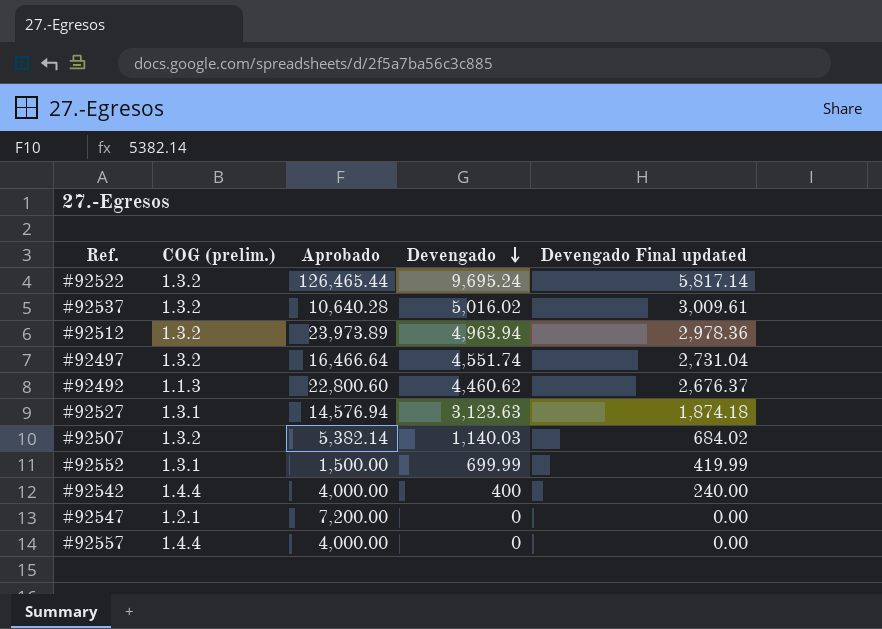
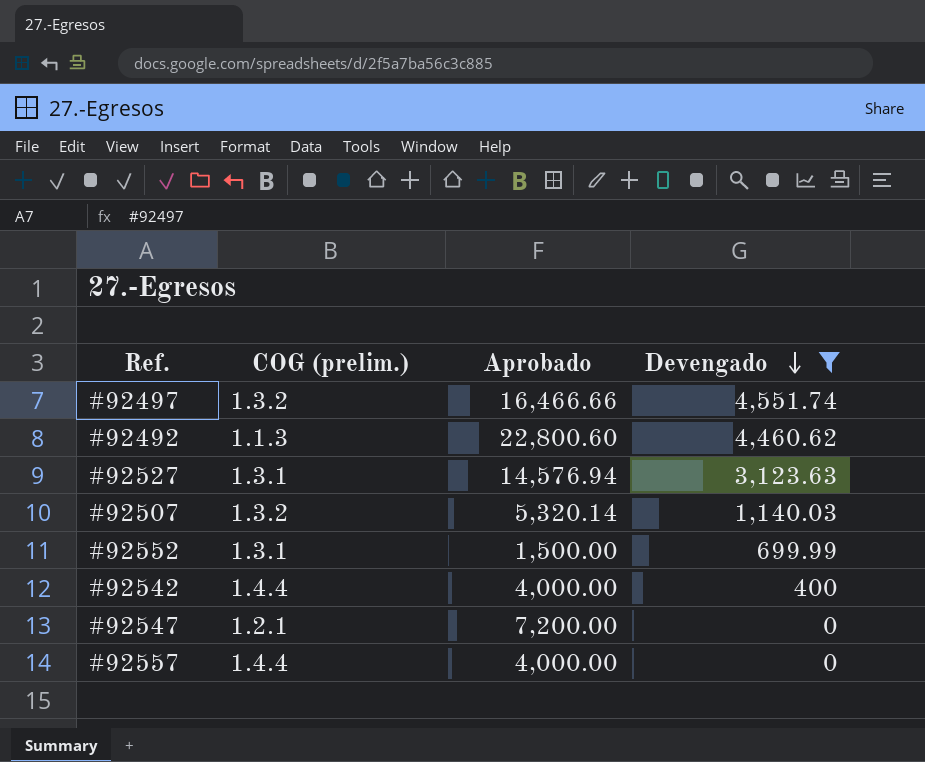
filter: none -> Devengado <= 4,551.74
column Devengado Final updated | formula: [Devengado] * 0.6 -> none
#92497 | Aprobado: 16,466.64 -> 16,466.66
#92507 | Aprobado: 5,382.14 -> 5,320.14

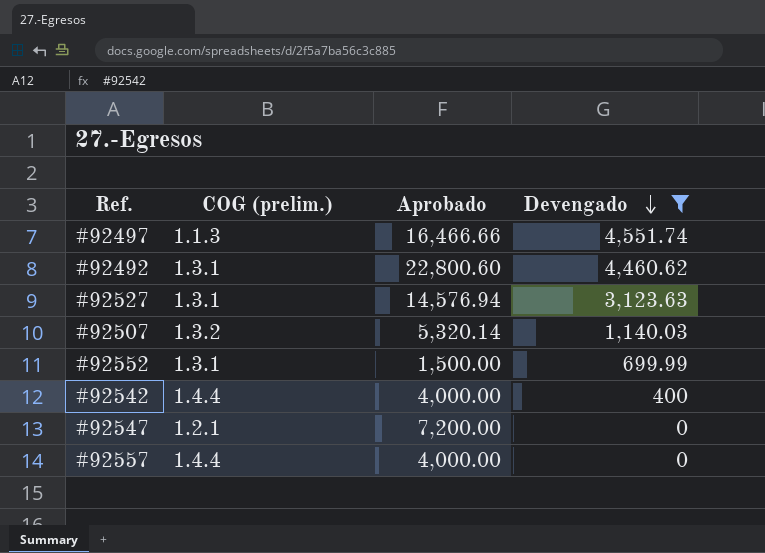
#92497 | COG (prelim.): 1.3.2 -> 1.1.3
#92492 | COG (prelim.): 1.1.3 -> 1.3.1

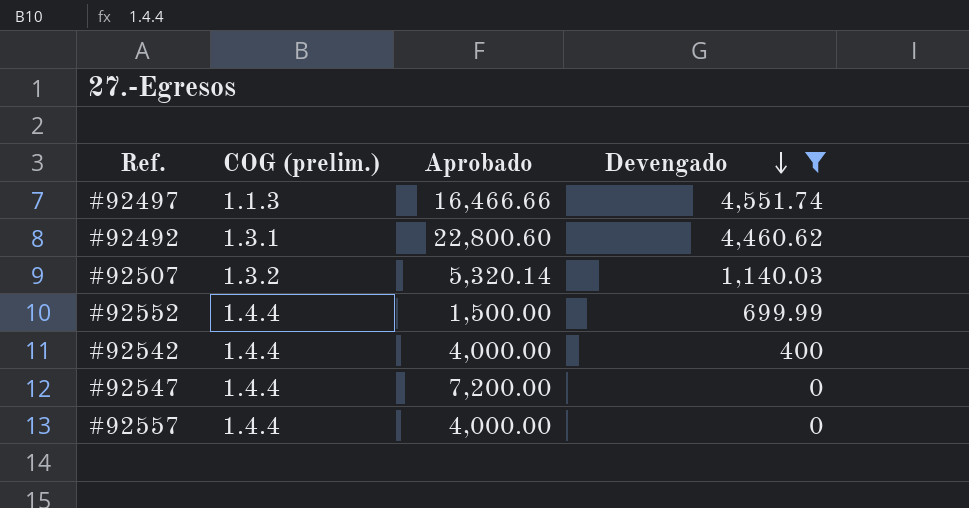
row #92527: 1.3.1 | 14,576.94 | 3,123.63 -> none
#92552 | COG (prelim.): 1.3.1 -> 1.4.4
#92547 | COG (prelim.): 1.2.1 -> 1.4.4

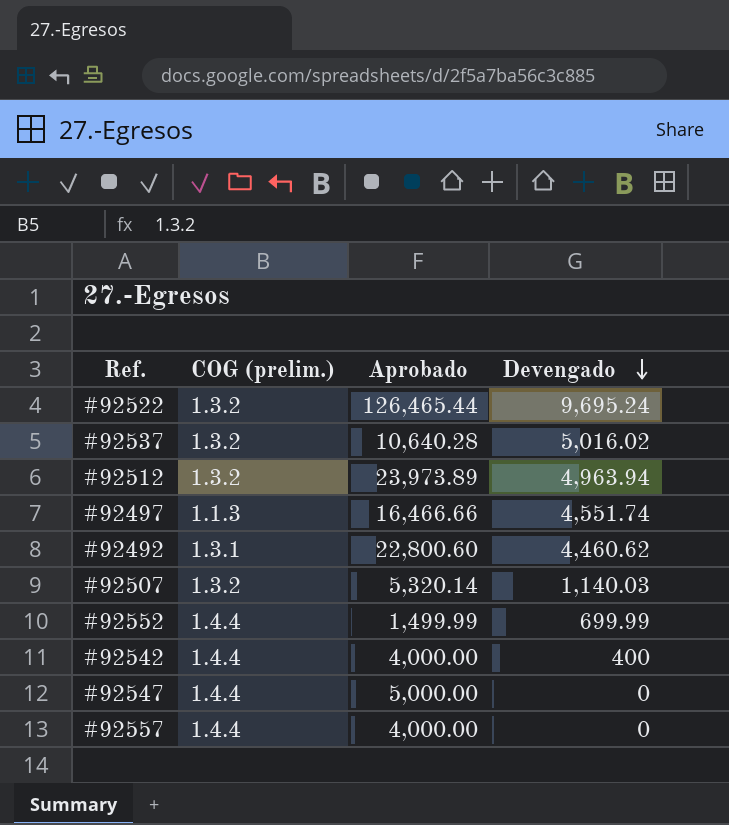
filter: Devengado <= 4,551.74 -> none
#92552 | Aprobado: 1,500.00 -> 1,499.99
#92547 | Aprobado: 7,200.00 -> 5,000.00

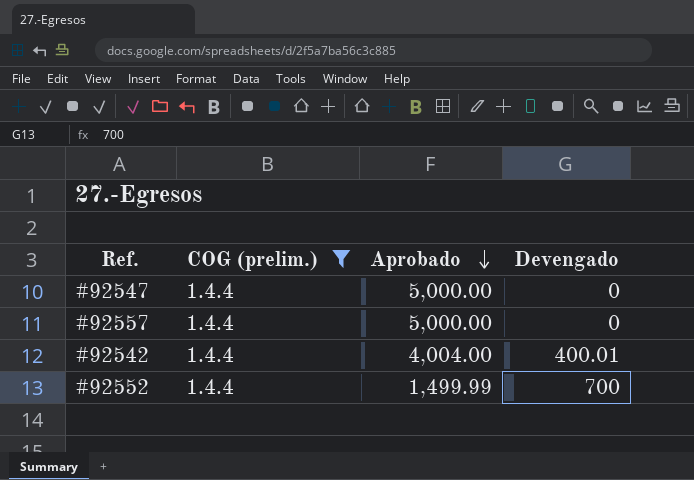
filter: none -> COG (prelim.) = 1.4.4
row order: Devengado descending -> Aprobado descending
#92557 | Aprobado: 4,000.00 -> 5,000.00
#92542 | Aprobado: 4,000.00 -> 4,004.00
#92542 | Devengado: 400 -> 400.01
#92552 | Devengado: 699.99 -> 700

